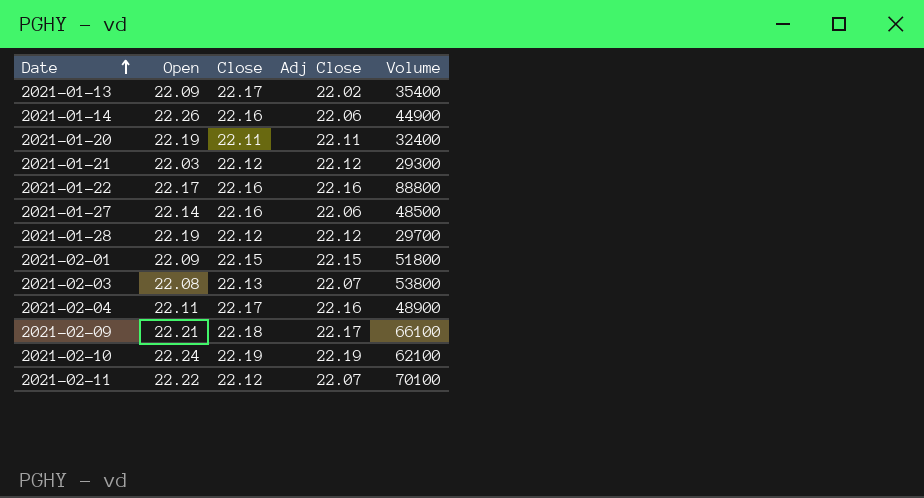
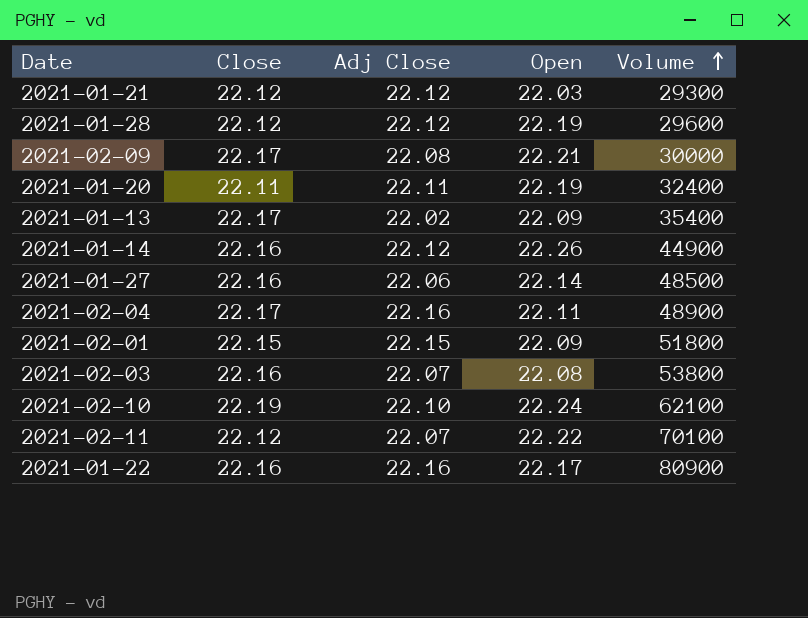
row order: Date ascending -> Volume ascending
column Open | position: 2 -> 4
2021-01-28 | Volume: 29700 -> 29600
2021-02-09 | Close: 22.18 -> 22.17
2021-02-09 | Adj Close: 22.17 -> 22.08
2021-02-09 | Volume: 66100 -> 30000
2021-01-14 | Adj Close: 22.06 -> 22.12
2021-02-03 | Close: 22.13 -> 22.16
2021-02-10 | Adj Close: 22.19 -> 22.10
2021-01-22 | Volume: 88800 -> 80900

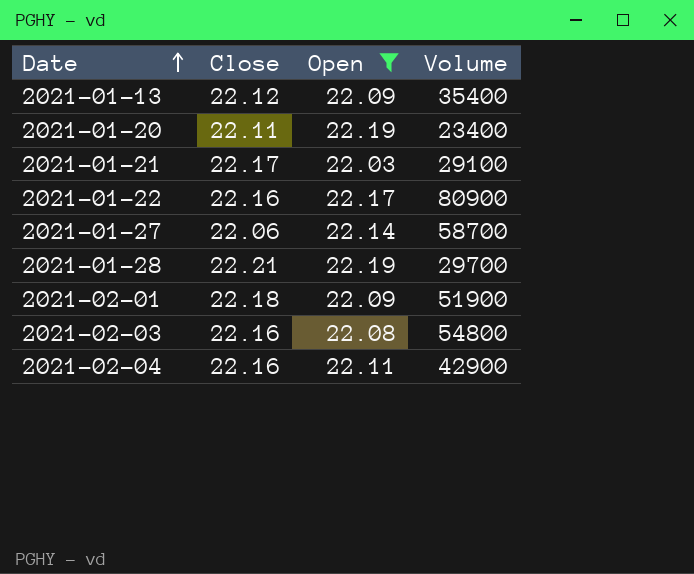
filter: none -> Open <= 22.19
row order: Volume ascending -> Date ascending
column Adj Close | position: 3 -> none
2021-01-13 | Close: 22.17 -> 22.12
2021-01-20 | Volume: 32400 -> 23400
2021-01-21 | Close: 22.12 -> 22.17
2021-01-21 | Volume: 29300 -> 29100
2021-01-27 | Close: 22.16 -> 22.06
2021-01-27 | Volume: 48500 -> 58700
2021-01-28 | Close: 22.12 -> 22.21
2021-01-28 | Volume: 29600 -> 29700
2021-02-01 | Close: 22.15 -> 22.18
2021-02-01 | Volume: 51800 -> 51900
2021-02-03 | Volume: 53800 -> 54800
2021-02-04 | Close: 22.17 -> 22.16
2021-02-04 | Volume: 48900 -> 42900

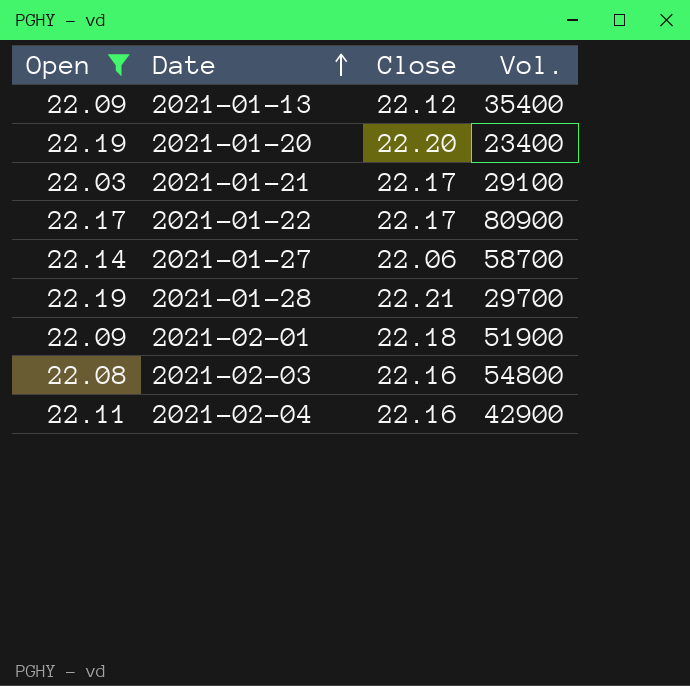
column Open | position: 3 -> 1
column name: Volume -> Vol.
2021-01-20 | Close: 22.11 -> 22.20
2021-01-22 | Close: 22.16 -> 22.17

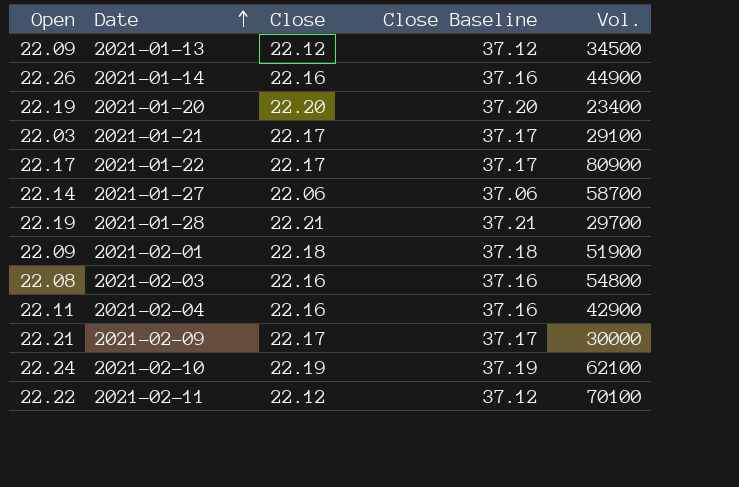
filter: Open <= 22.19 -> none
column Close Baseline | formula: none -> [Close] + 15
2021-01-13 | Vol.: 35400 -> 34500

